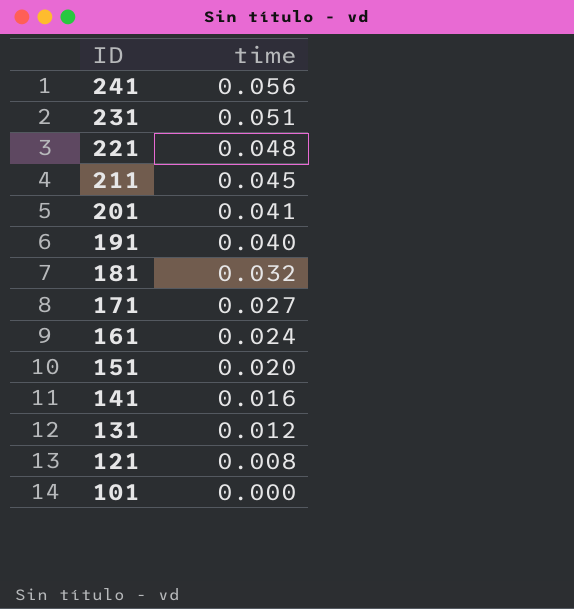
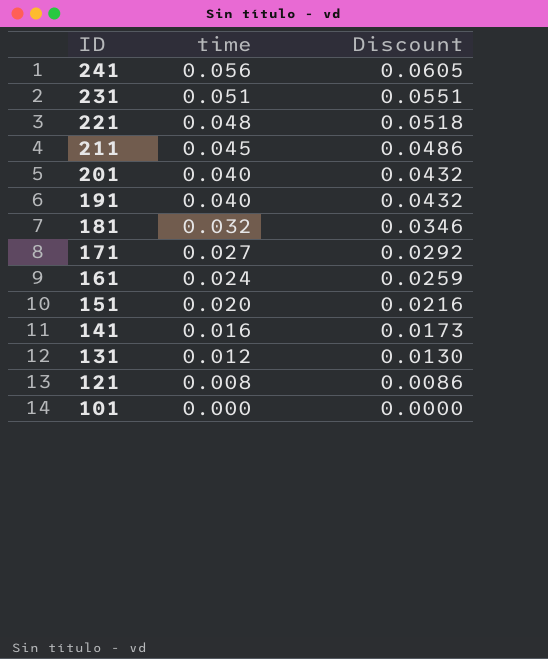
column Discount | formula: none -> [time] * 1.08
201 | time: 0.041 -> 0.040

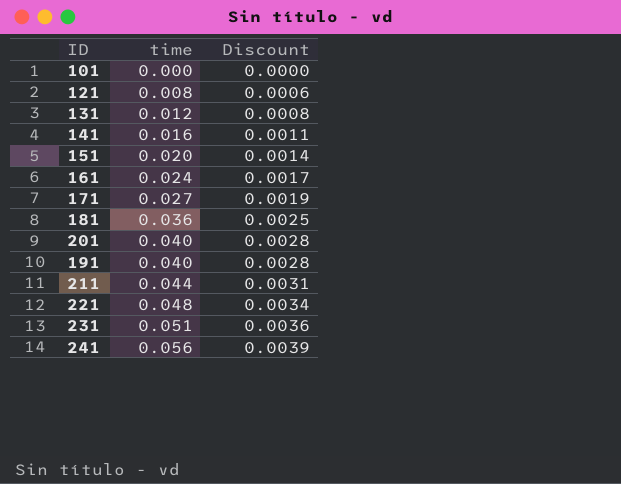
row order: ID descending -> time ascending
column Discount | formula: [time] * 1.08 -> [time] * 0.07
181 | time: 0.032 -> 0.036
211 | time: 0.045 -> 0.044

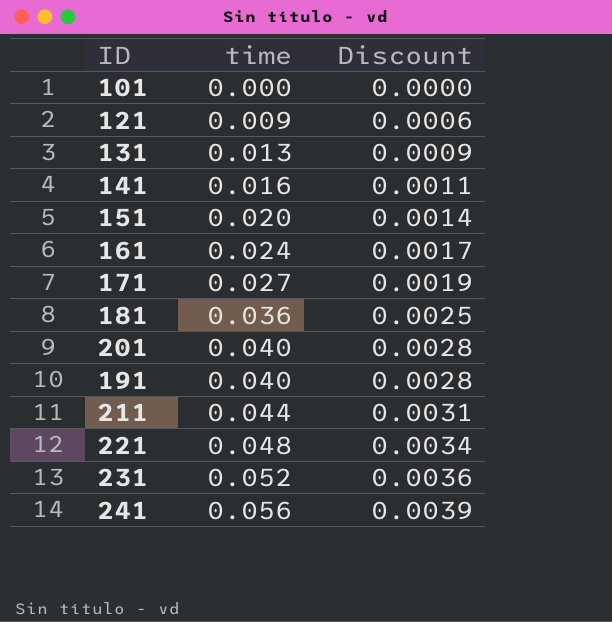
121 | time: 0.008 -> 0.009
131 | time: 0.012 -> 0.013
131 | Discount: 0.0008 -> 0.0009
231 | time: 0.051 -> 0.052

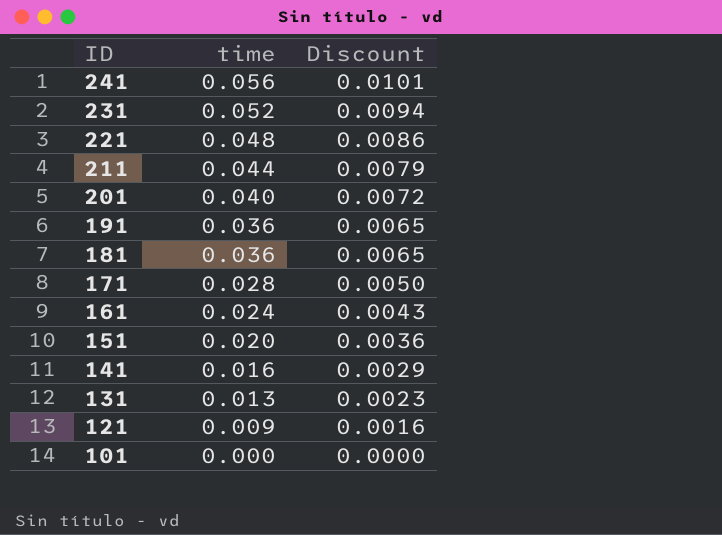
row order: time ascending -> ID descending
column Discount | formula: [time] * 0.07 -> [time] * 0.18
191 | time: 0.040 -> 0.036
171 | time: 0.027 -> 0.028

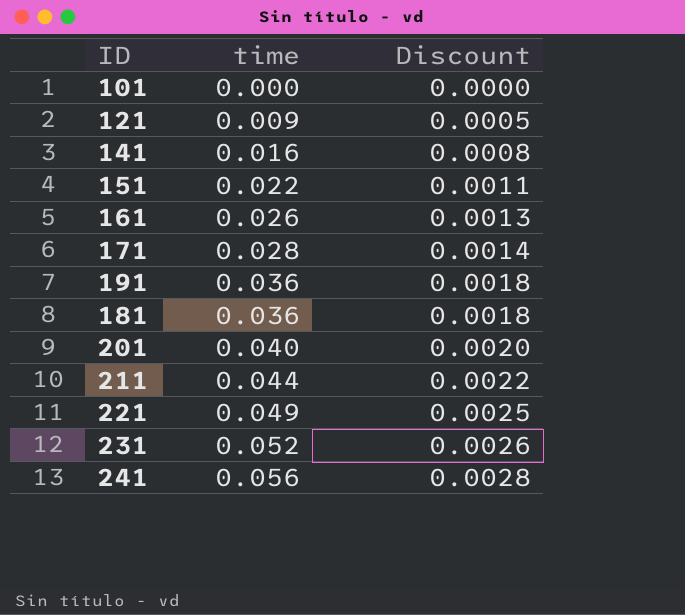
row order: ID descending -> time ascending
column Discount | formula: [time] * 0.18 -> [time] * 0.05
row 131: 0.013 | 0.0023 -> none
151 | time: 0.020 -> 0.022
161 | time: 0.024 -> 0.026
221 | time: 0.048 -> 0.049

